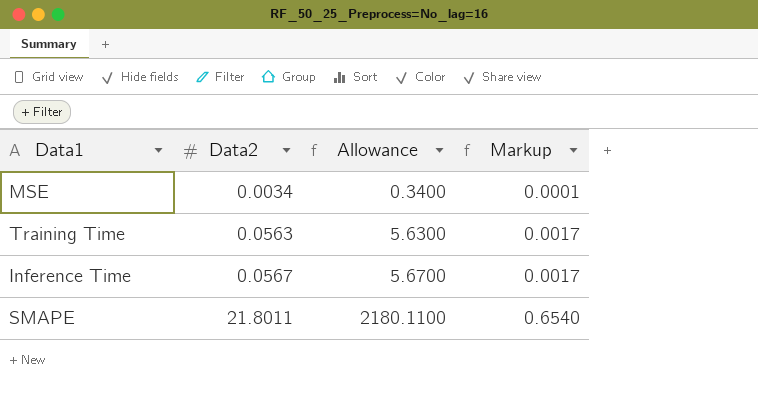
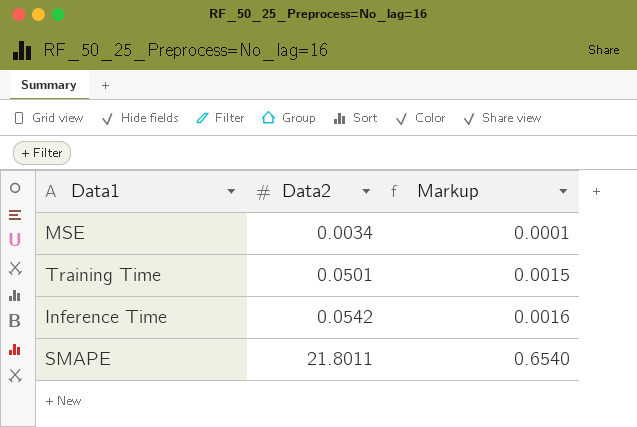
column Allowance | formula: [Data2] * 100 -> none
Training Time | Data2: 0.0563 -> 0.0501
Training Time | Markup: 0.0017 -> 0.0015
Inference Time | Data2: 0.0567 -> 0.0542
Inference Time | Markup: 0.0017 -> 0.0016

